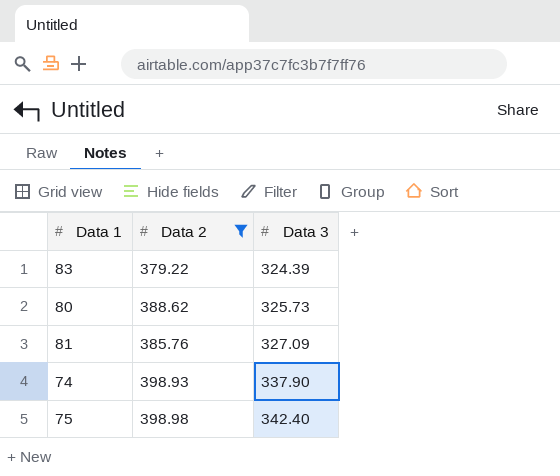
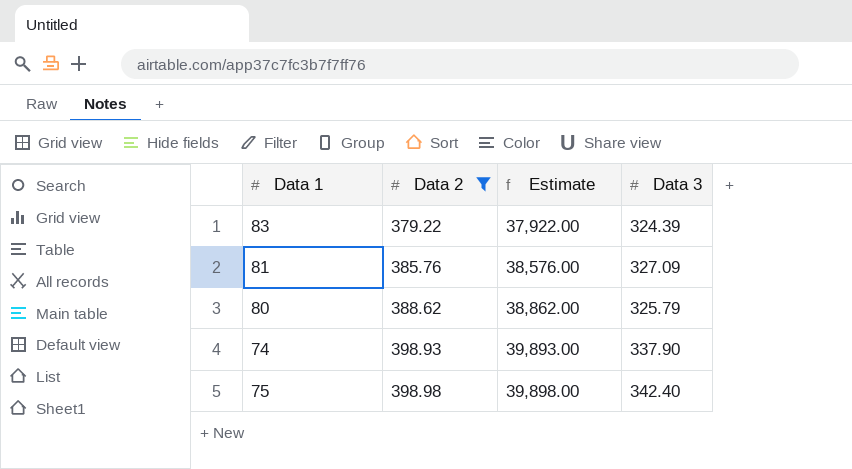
row order: Data 3 ascending -> Data 2 ascending
column Estimate | formula: none -> [Data 2] * 100
80 | Data 3: 325.73 -> 325.79

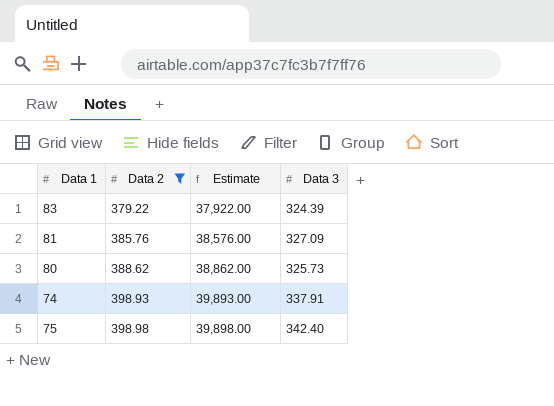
80 | Data 3: 325.79 -> 325.73
74 | Data 3: 337.90 -> 337.91

